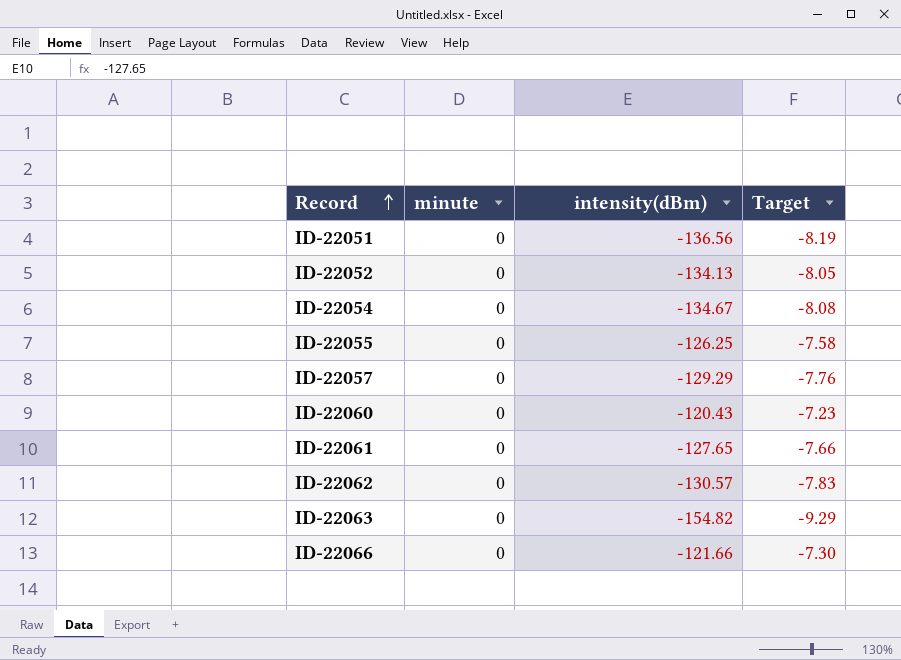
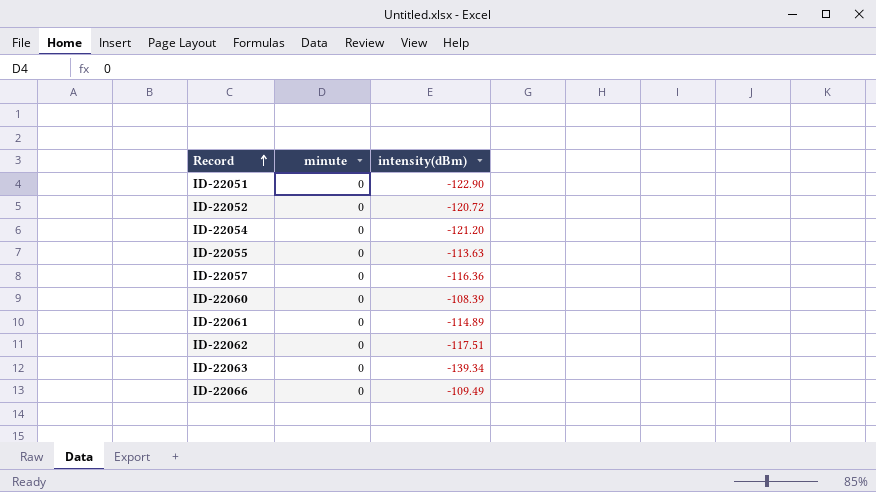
column Target | formula: [intensity(dBm)] * 0.06 -> none
ID-22051 | intensity(dBm): -136.56 -> -122.90
ID-22052 | intensity(dBm): -134.13 -> -120.72
ID-22054 | intensity(dBm): -134.67 -> -121.20
ID-22055 | intensity(dBm): -126.25 -> -113.63
ID-22057 | intensity(dBm): -129.29 -> -116.36
ID-22060 | intensity(dBm): -120.43 -> -108.39
ID-22061 | intensity(dBm): -127.65 -> -114.89
ID-22062 | intensity(dBm): -130.57 -> -117.51
ID-22063 | intensity(dBm): -154.82 -> -139.34
ID-22066 | intensity(dBm): -121.66 -> -109.49

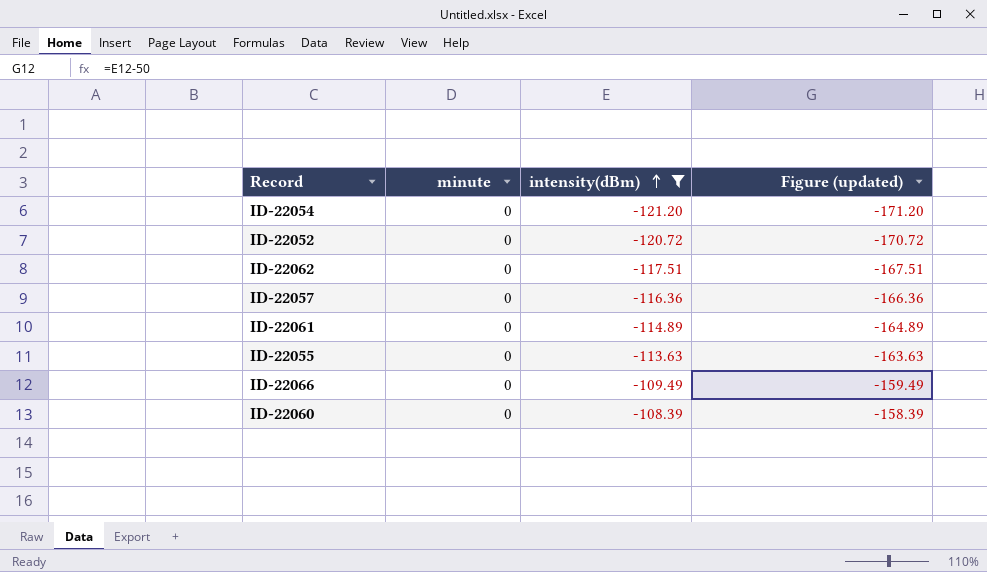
filter: none -> intensity(dBm) >= -121.20
row order: Record ascending -> intensity(dBm) ascending
column Figure (updated) | formula: none -> [intensity(dBm)] - 50

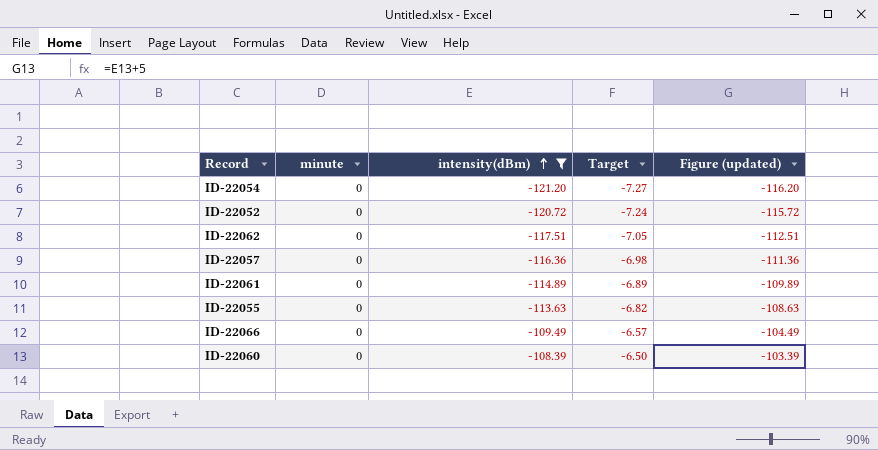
column Target | formula: none -> [intensity(dBm)] * 0.06
column Figure (updated) | formula: [intensity(dBm)] - 50 -> [intensity(dBm)] + 5

